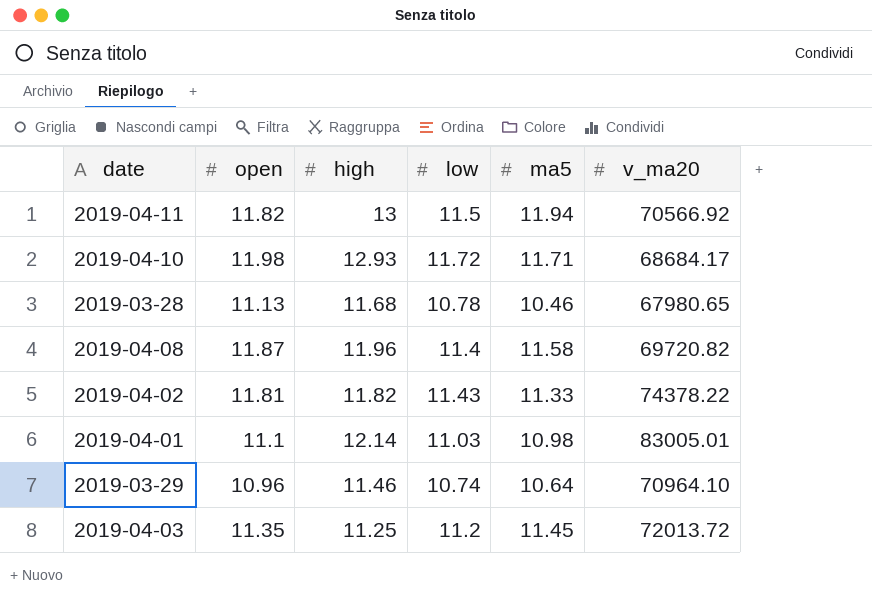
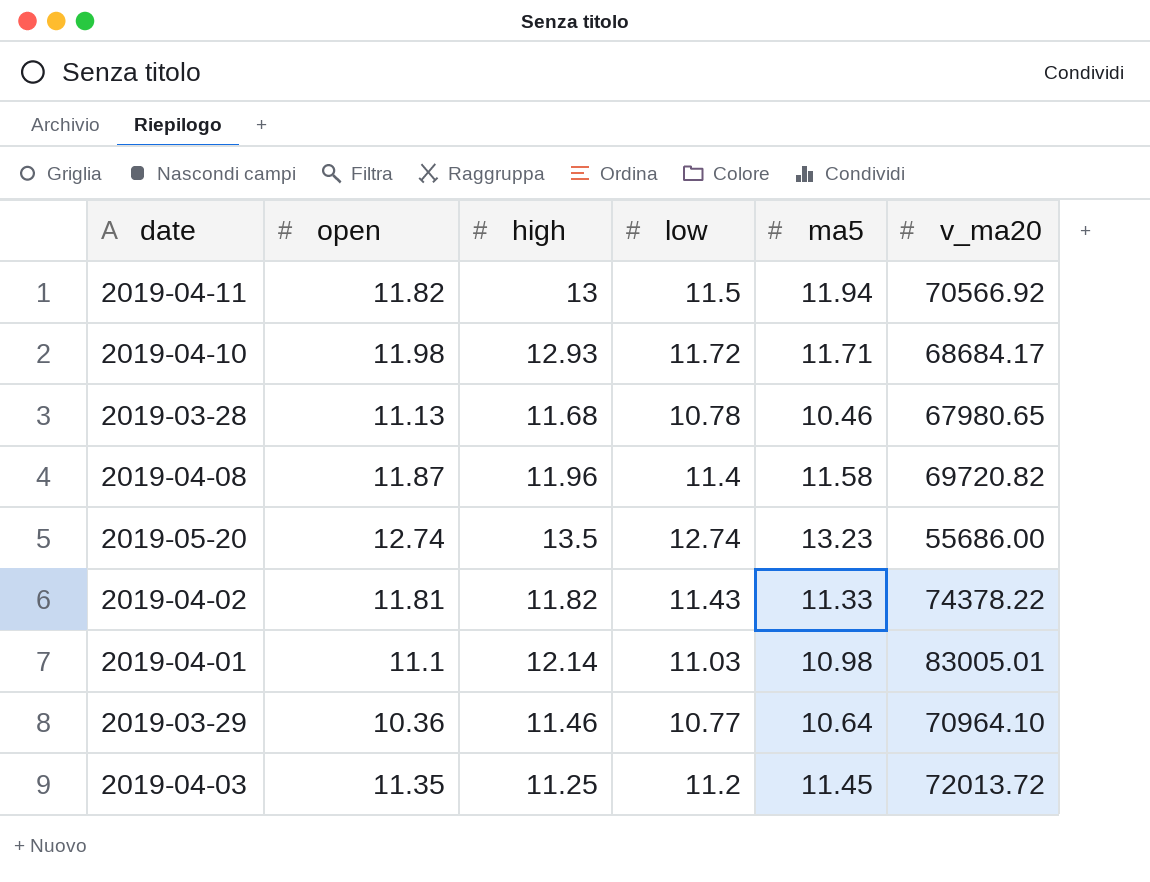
row 2019-05-20: none -> 12.74 | 13.5 | 12.74 | 13.23 | 55686.00
2019-03-29 | open: 10.96 -> 10.36
2019-03-29 | low: 10.74 -> 10.77

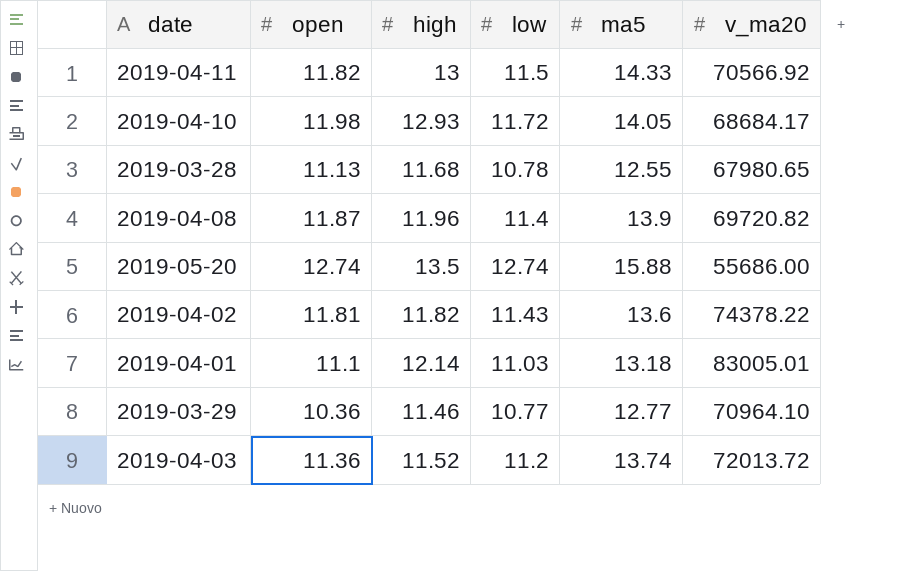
2019-04-11 | ma5: 11.94 -> 14.33
2019-04-10 | ma5: 11.71 -> 14.05
2019-03-28 | ma5: 10.46 -> 12.55
2019-04-08 | ma5: 11.58 -> 13.9
2019-05-20 | ma5: 13.23 -> 15.88
2019-04-02 | ma5: 11.33 -> 13.6
2019-04-01 | ma5: 10.98 -> 13.18
2019-03-29 | ma5: 10.64 -> 12.77
2019-04-03 | open: 11.35 -> 11.36
2019-04-03 | high: 11.25 -> 11.52
2019-04-03 | ma5: 11.45 -> 13.74

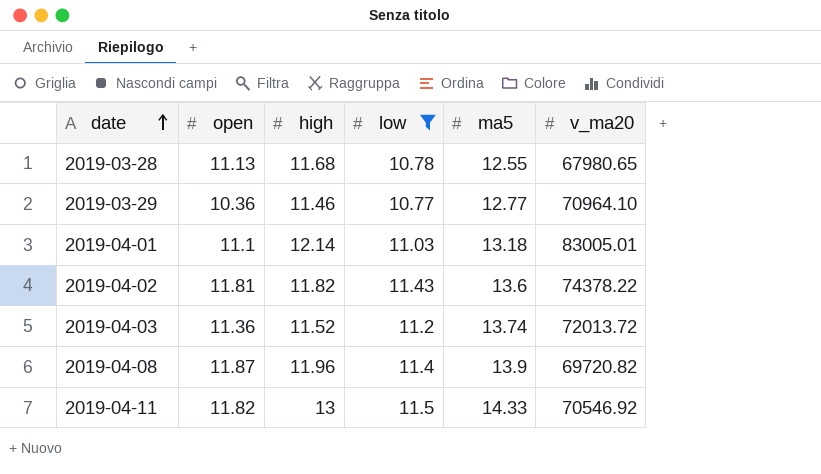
filter: none -> low <= 11.5
row order: none -> date ascending
2019-04-11 | v_ma20: 70566.92 -> 70546.92

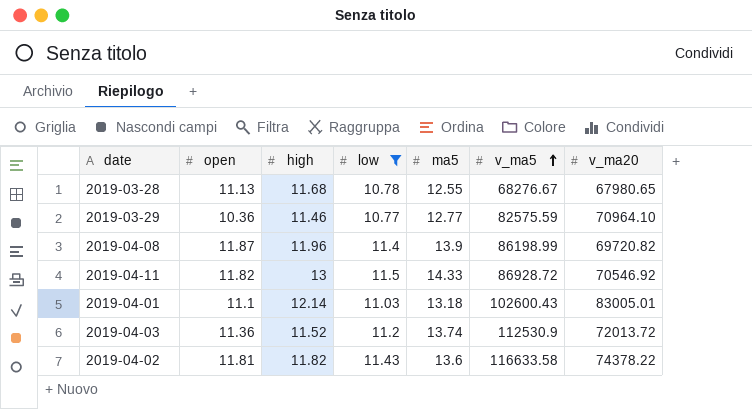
row order: date ascending -> v_ma5 ascending
column v_ma5 | position: none -> 6

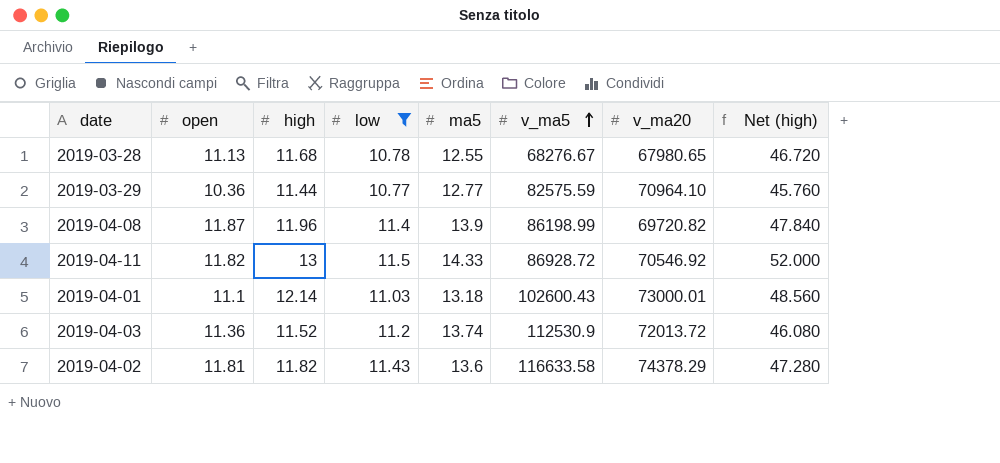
column Net (high) | formula: none -> [high] * 4
2019-03-29 | high: 11.46 -> 11.44
2019-04-01 | v_ma20: 83005.01 -> 73000.01
2019-04-02 | v_ma20: 74378.22 -> 74378.29

